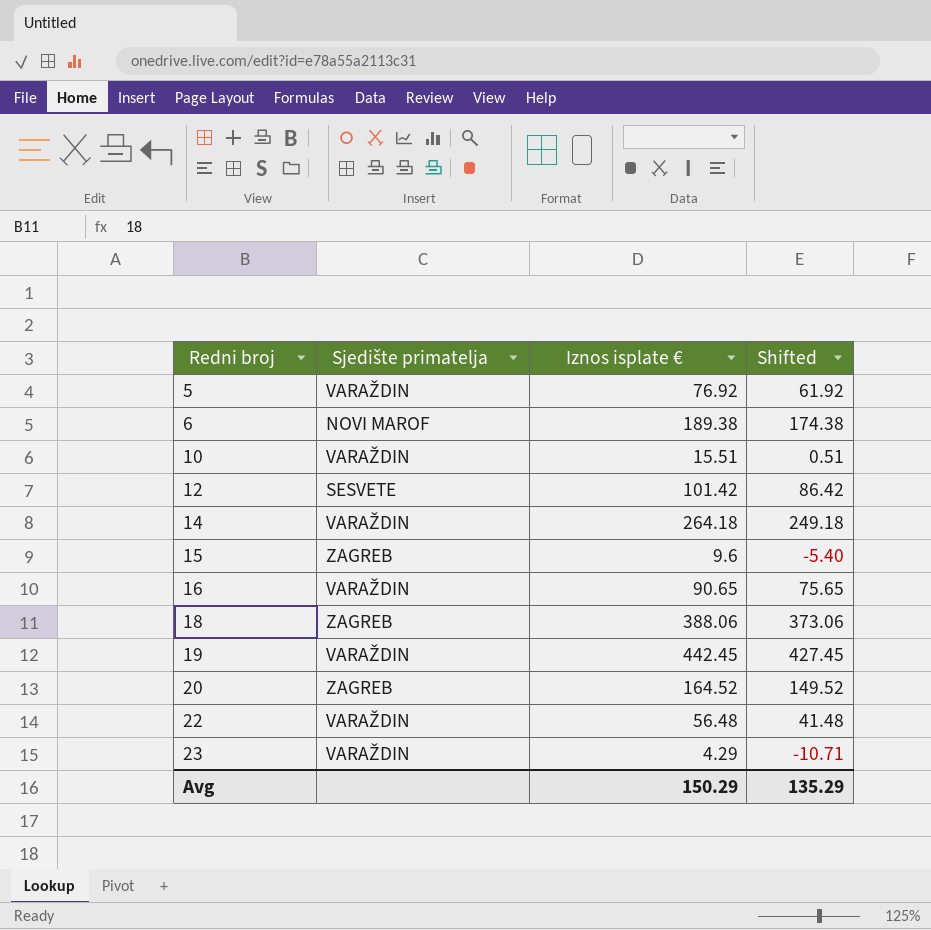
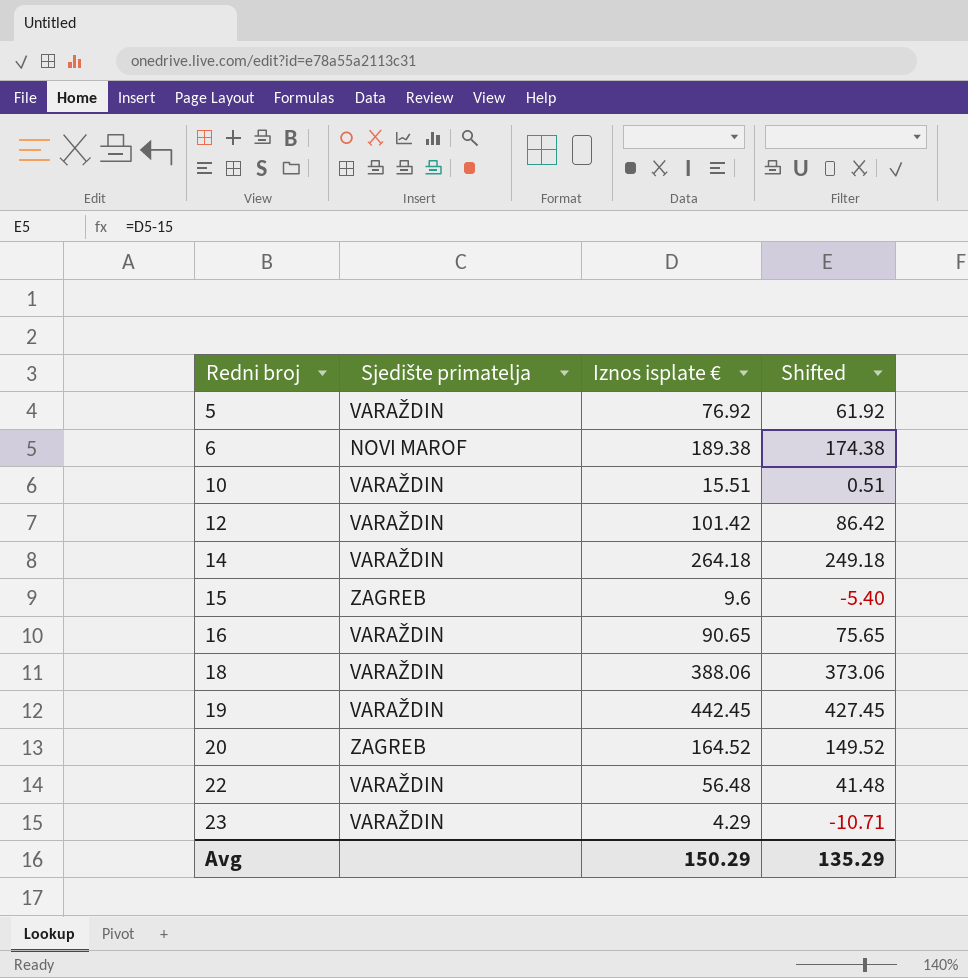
12 | Sjedište primatelja: SESVETE -> VARAŽDIN
18 | Sjedište primatelja: ZAGREB -> VARAŽDIN

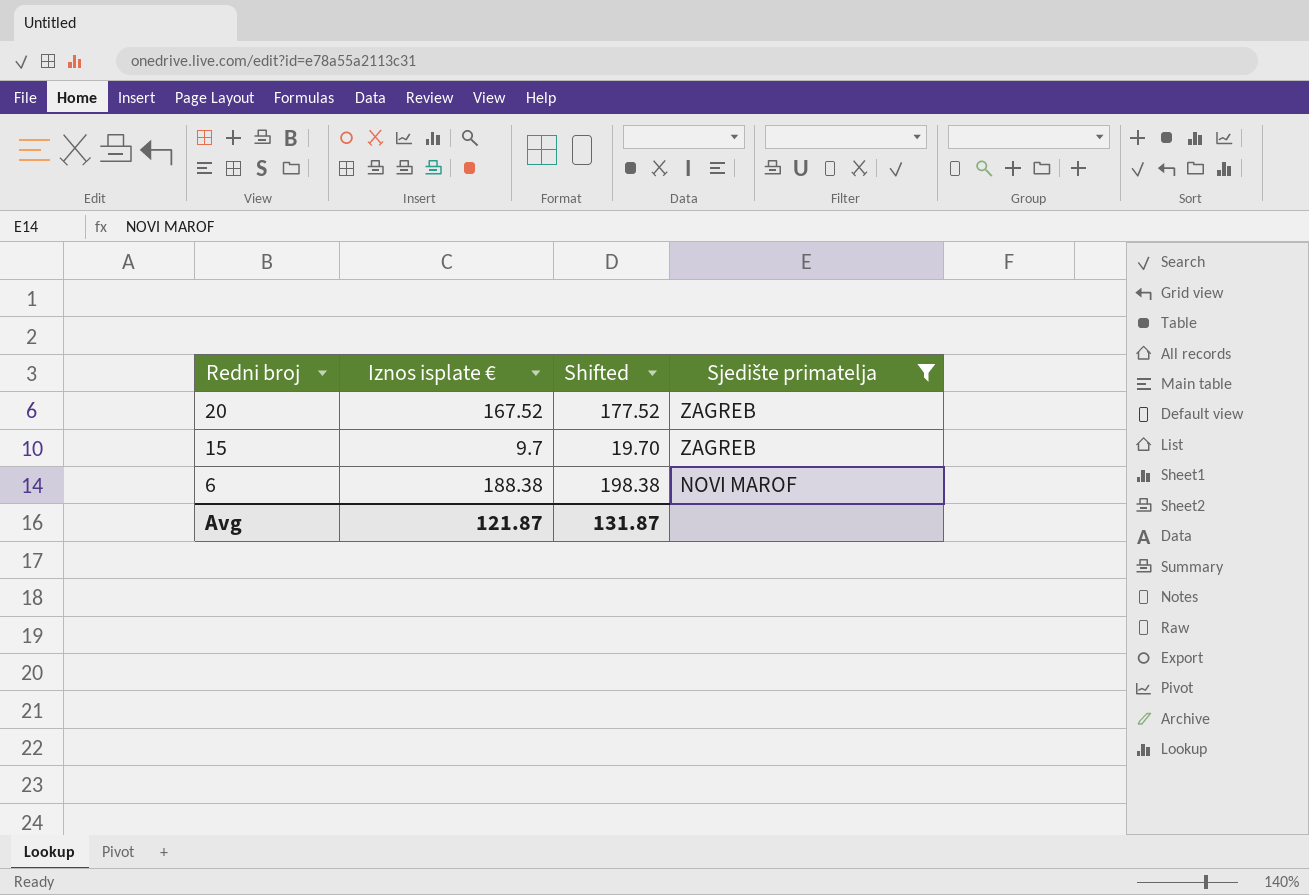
filter: none -> Sjedište primatelja != VARAŽDIN
row order: Redni broj ascending -> Redni broj descending
column Shifted | formula: [Iznos isplate €] - 15 -> [Iznos isplate €] + 10
column Sjedište primatelja | position: 2 -> 4
20 | Iznos isplate €: 164.52 -> 167.52
15 | Iznos isplate €: 9.6 -> 9.7
6 | Iznos isplate €: 189.38 -> 188.38
Avg | Iznos isplate €: 150.29 -> 121.87
Avg | Shifted: 135.29 -> 131.87

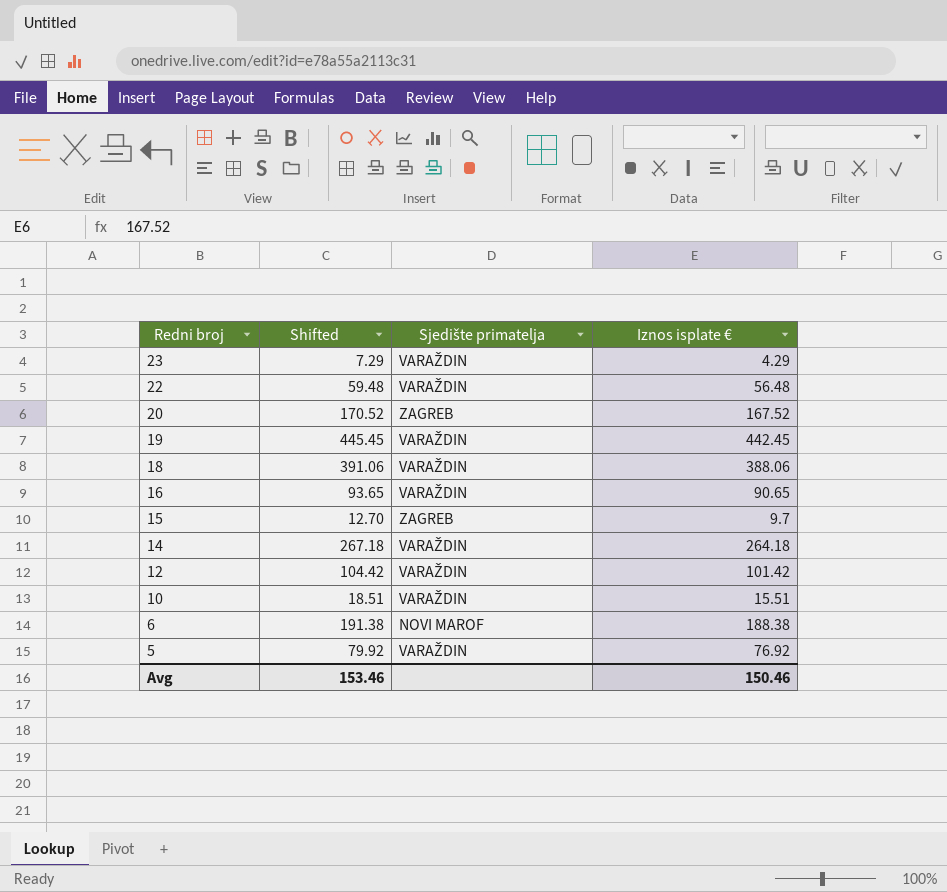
filter: Sjedište primatelja != VARAŽDIN -> none
column Shifted | formula: [Iznos isplate €] + 10 -> [Iznos isplate €] + 3
column Iznos isplate € | position: 2 -> 4
Avg | Shifted: 131.87 -> 153.46
Avg | Iznos isplate €: 121.87 -> 150.46

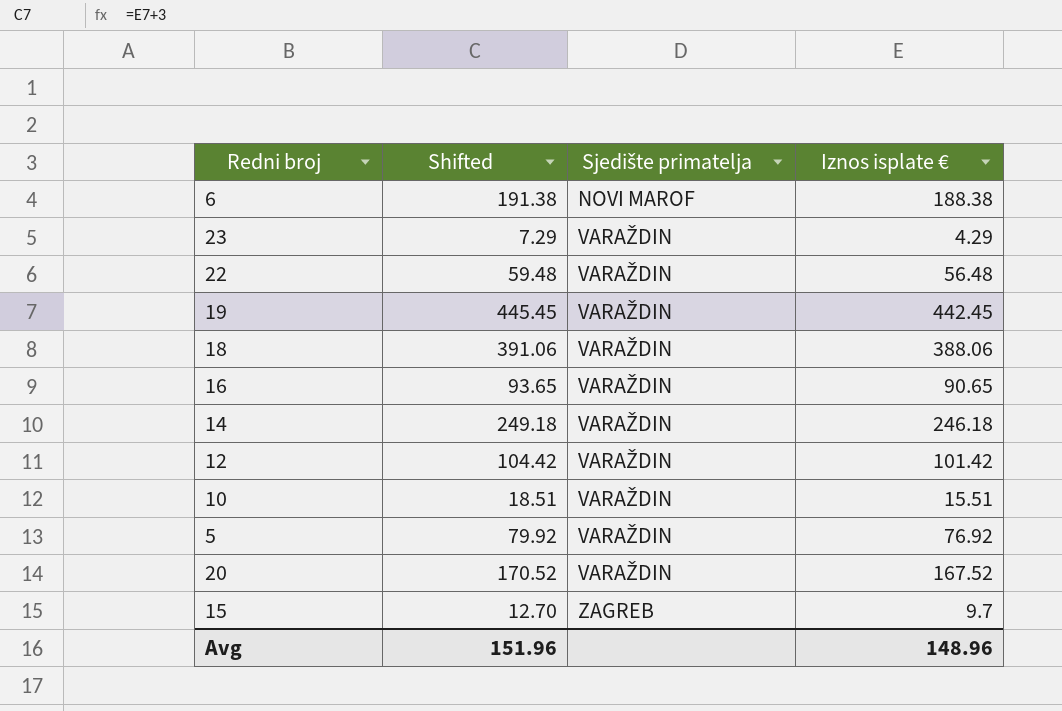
row order: Redni broj descending -> Sjedište primatelja ascending
14 | Shifted: 267.18 -> 249.18
14 | Iznos isplate €: 264.18 -> 246.18
20 | Sjedište primatelja: ZAGREB -> VARAŽDIN
Avg | Shifted: 153.46 -> 151.96
Avg | Iznos isplate €: 150.46 -> 148.96

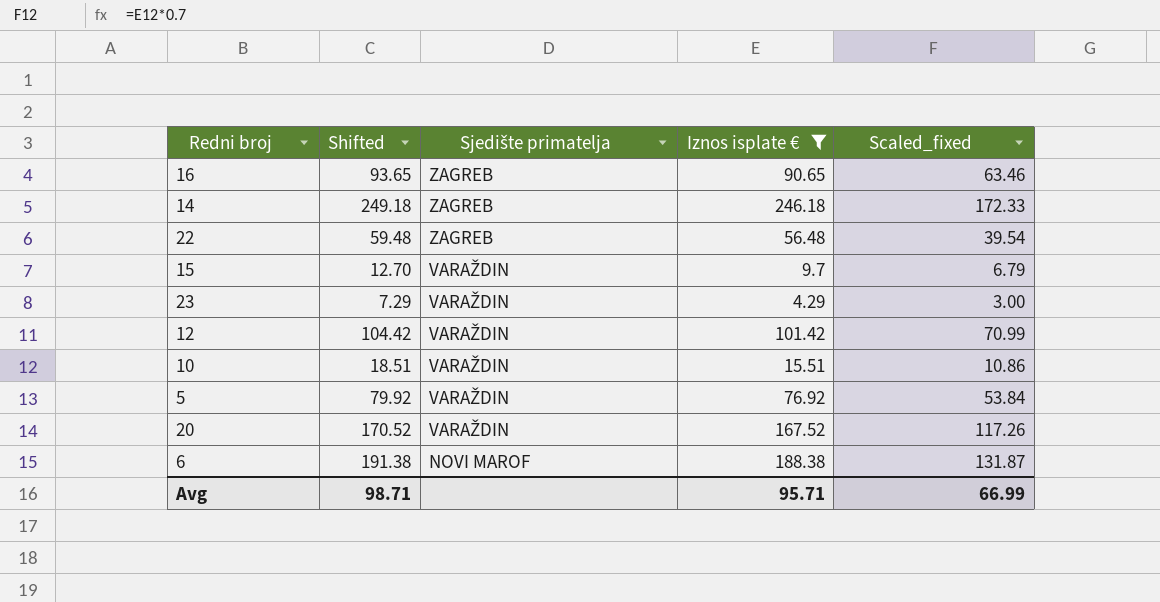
filter: none -> Iznos isplate € <= 246.18
row order: Sjedište primatelja ascending -> Sjedište primatelja descending
column Scaled_fixed | formula: none -> [Iznos isplate €] * 0.7
16 | Sjedište primatelja: VARAŽDIN -> ZAGREB
14 | Sjedište primatelja: VARAŽDIN -> ZAGREB
22 | Sjedište primatelja: VARAŽDIN -> ZAGREB
15 | Sjedište primatelja: ZAGREB -> VARAŽDIN
Avg | Shifted: 151.96 -> 98.71
Avg | Iznos isplate €: 148.96 -> 95.71

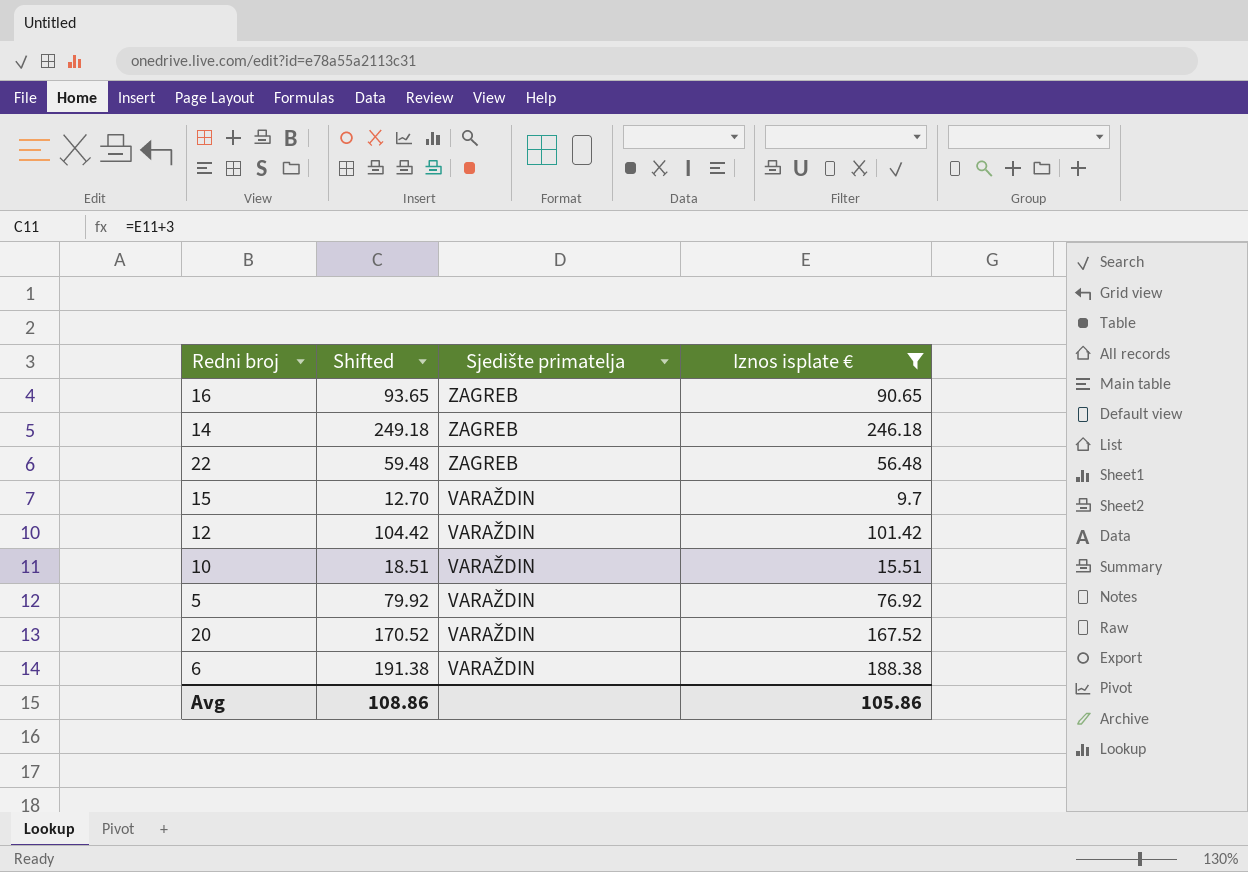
column Scaled_fixed | formula: [Iznos isplate €] * 0.7 -> none
row 23: 7.29 | VARAŽDIN | 4.29 | 3.00 -> none
6 | Sjedište primatelja: NOVI MAROF -> VARAŽDIN
Avg | Shifted: 98.71 -> 108.86
Avg | Iznos isplate €: 95.71 -> 105.86

